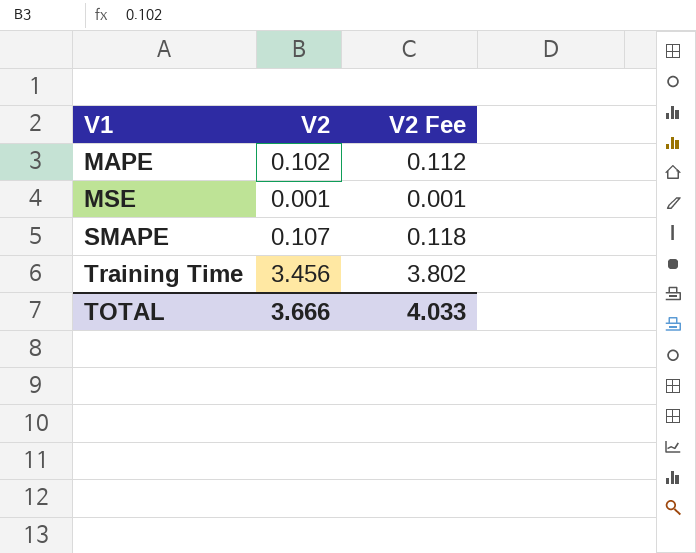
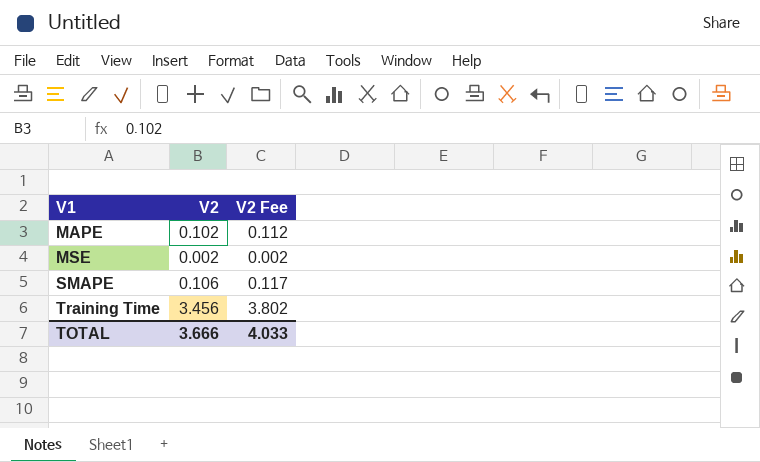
MSE | V2: 0.001 -> 0.002
MSE | V2 Fee: 0.001 -> 0.002
SMAPE | V2: 0.107 -> 0.106
SMAPE | V2 Fee: 0.118 -> 0.117

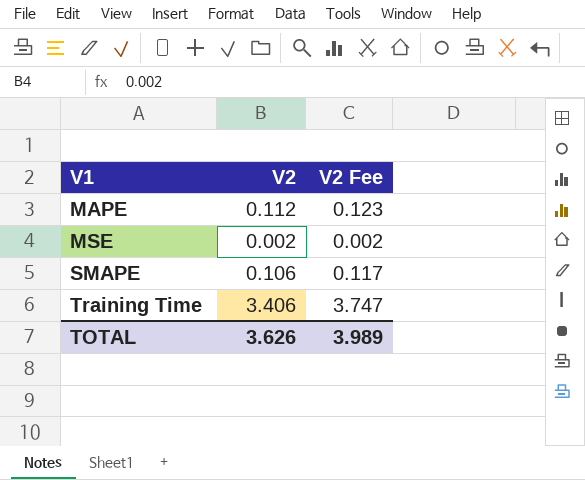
MAPE | V2: 0.102 -> 0.112
MAPE | V2 Fee: 0.112 -> 0.123
Training Time | V2: 3.456 -> 3.406
Training Time | V2 Fee: 3.802 -> 3.747
TOTAL | V2: 3.666 -> 3.626
TOTAL | V2 Fee: 4.033 -> 3.989

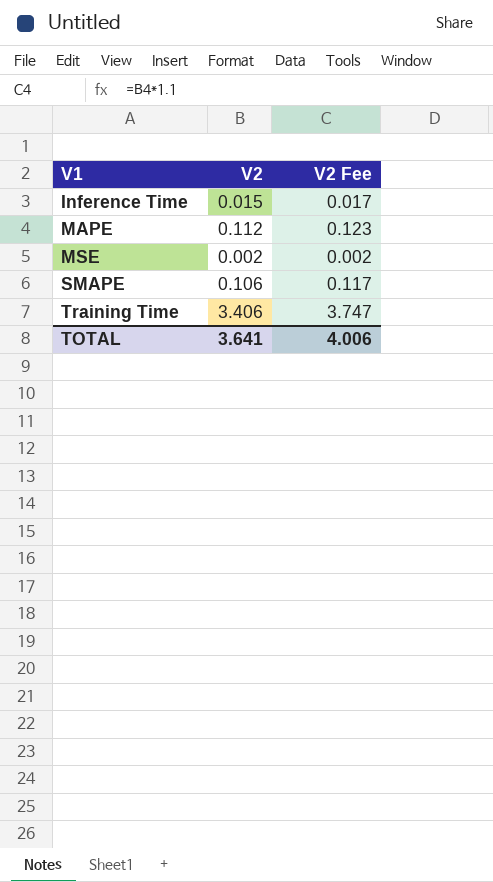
row Inference Time: none -> 0.015 | 0.017
TOTAL | V2: 3.626 -> 3.641
TOTAL | V2 Fee: 3.989 -> 4.006

